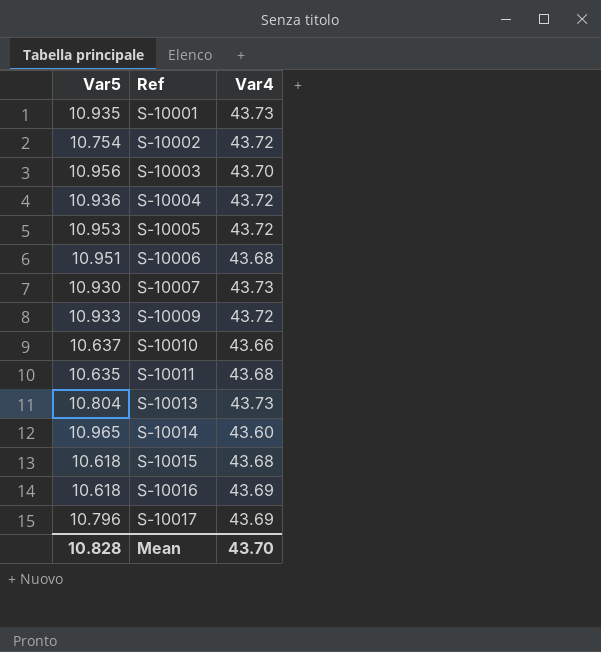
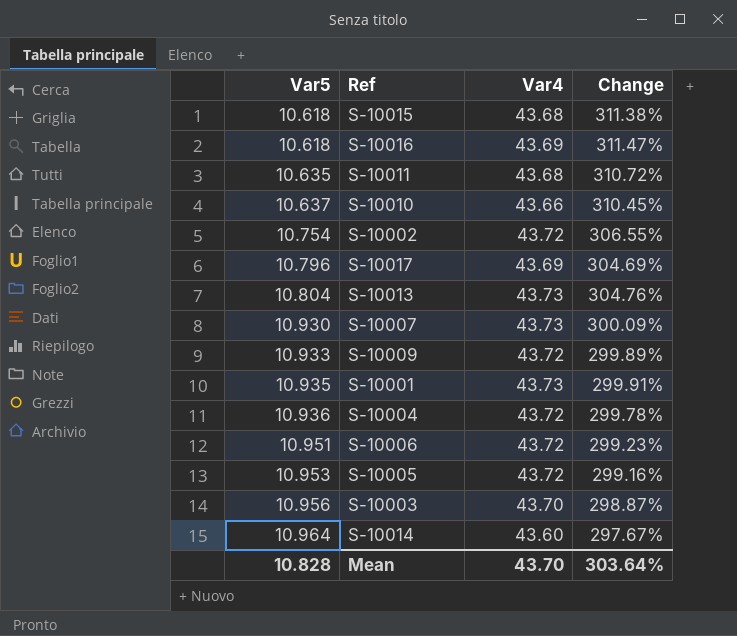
row order: Ref ascending -> Var5 ascending
column Change | formula: none -> ([Var4] - [Var5]) / [Var5]
S-10006 | Var4: 43.68 -> 43.72
S-10014 | Var5: 10.965 -> 10.964

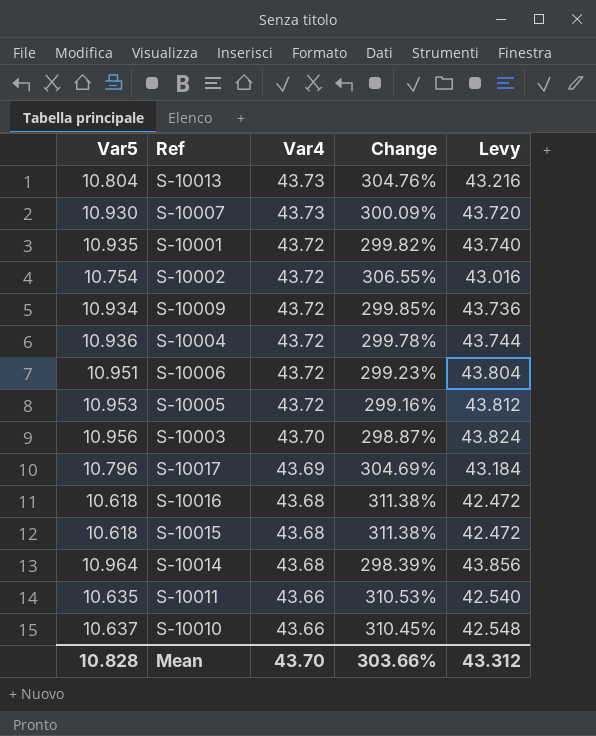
row order: Var5 ascending -> Var4 descending
column Levy | formula: none -> [Var5] * 4
S-10001 | Var4: 43.73 -> 43.72
S-10001 | Change: 299.91% -> 299.82%
S-10009 | Var5: 10.933 -> 10.934
S-10009 | Change: 299.89% -> 299.85%
S-10016 | Var4: 43.69 -> 43.68
S-10016 | Change: 311.47% -> 311.38%
S-10014 | Var4: 43.60 -> 43.68
S-10014 | Change: 297.67% -> 298.39%
S-10011 | Var4: 43.68 -> 43.66
S-10011 | Change: 310.72% -> 310.53%
Mean | Change: 303.64% -> 303.66%

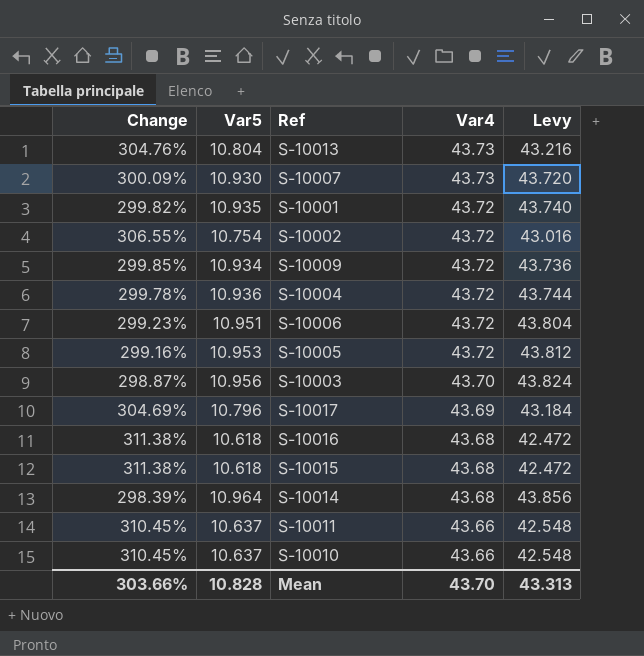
column Change | position: 4 -> 1
S-10011 | Change: 310.53% -> 310.45%
S-10011 | Var5: 10.635 -> 10.637
S-10011 | Levy: 42.540 -> 42.548
Mean | Levy: 43.312 -> 43.313

